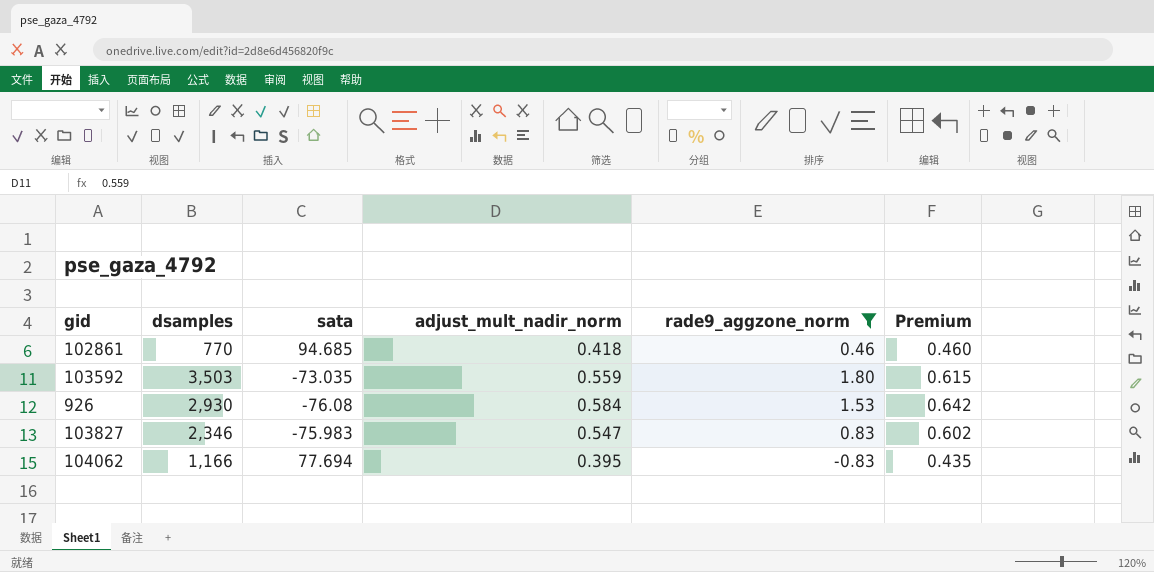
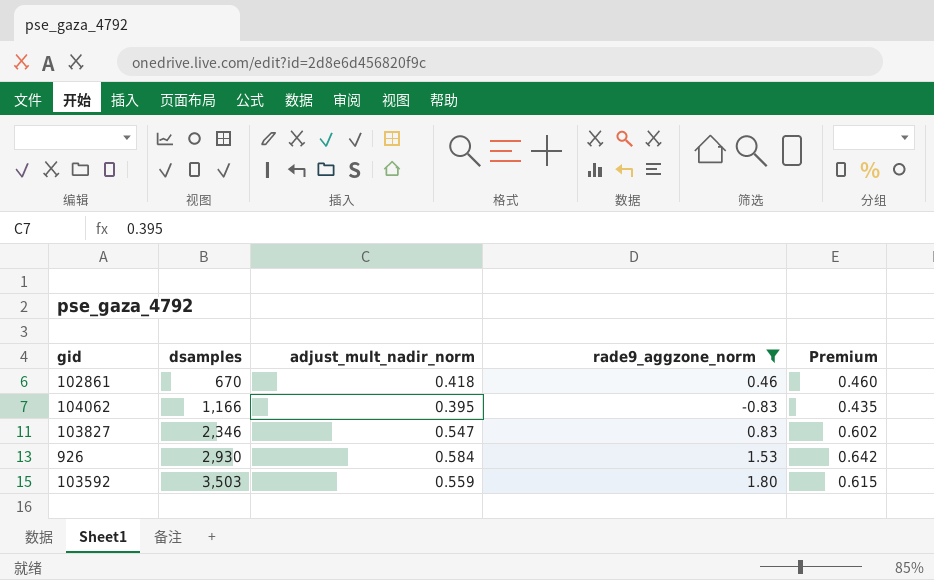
row order: none -> dsamples ascending
column sata | position: 3 -> none
102861 | dsamples: 770 -> 670

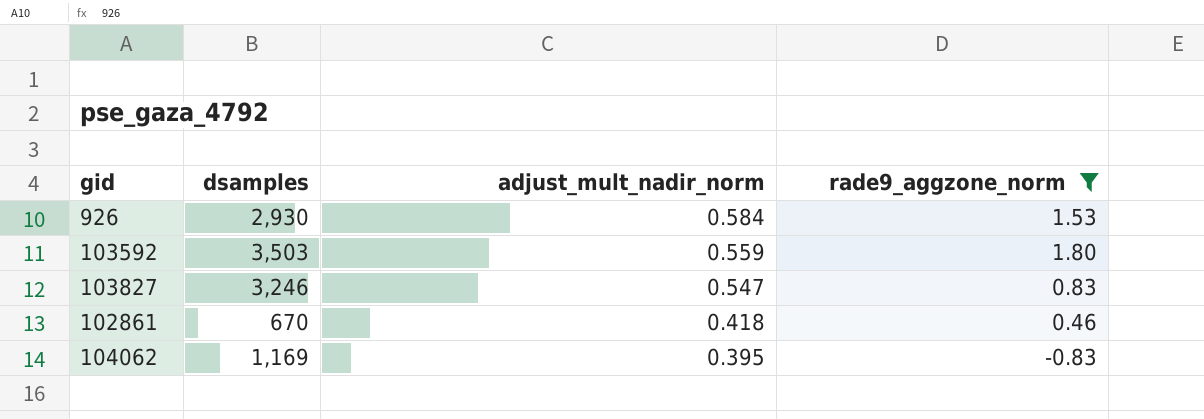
row order: dsamples ascending -> adjust_mult_nadir_norm descending
column Premium | formula: [adjust_mult_nadir_norm] * 1.1 -> none
103827 | dsamples: 2,346 -> 3,246
104062 | dsamples: 1,166 -> 1,169

